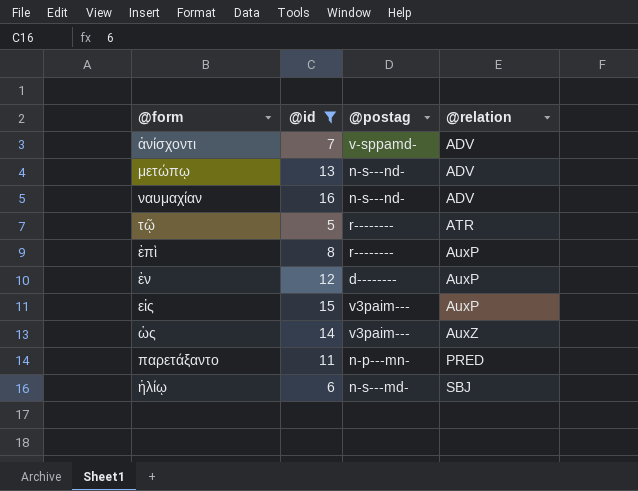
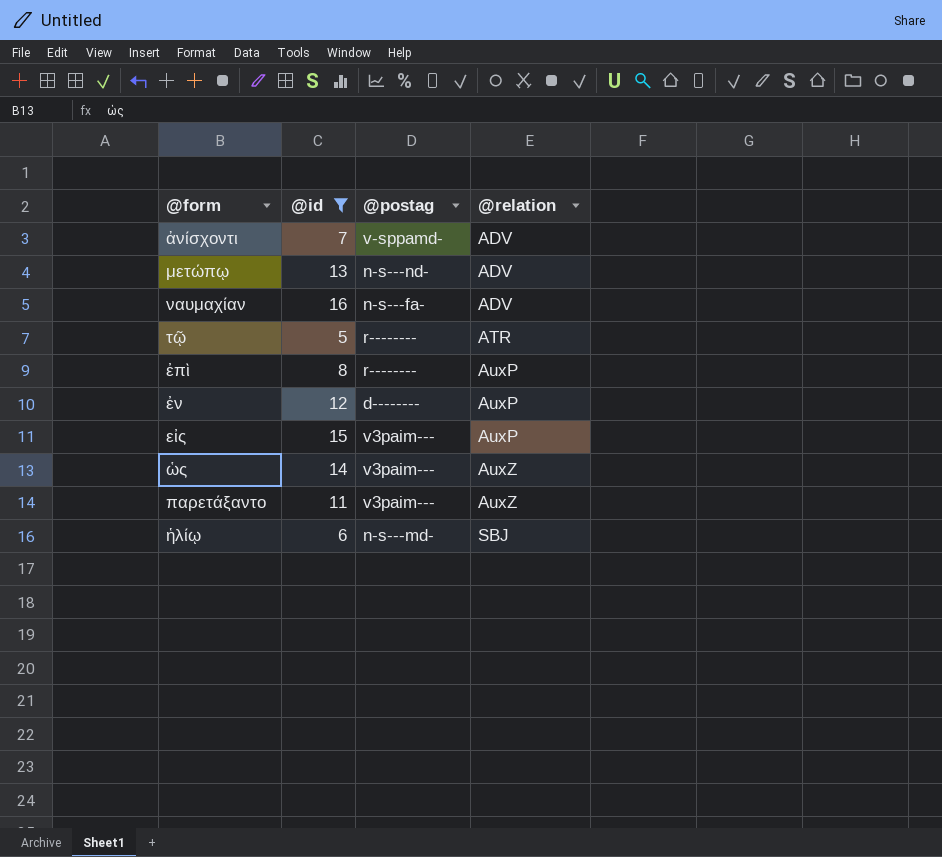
ναυμαχίαν | @postag: n-s---nd- -> n-s---fa-
παρετάξαντο | @postag: n-p---mn- -> v3paim---
παρετάξαντο | @relation: PRED -> AuxZ

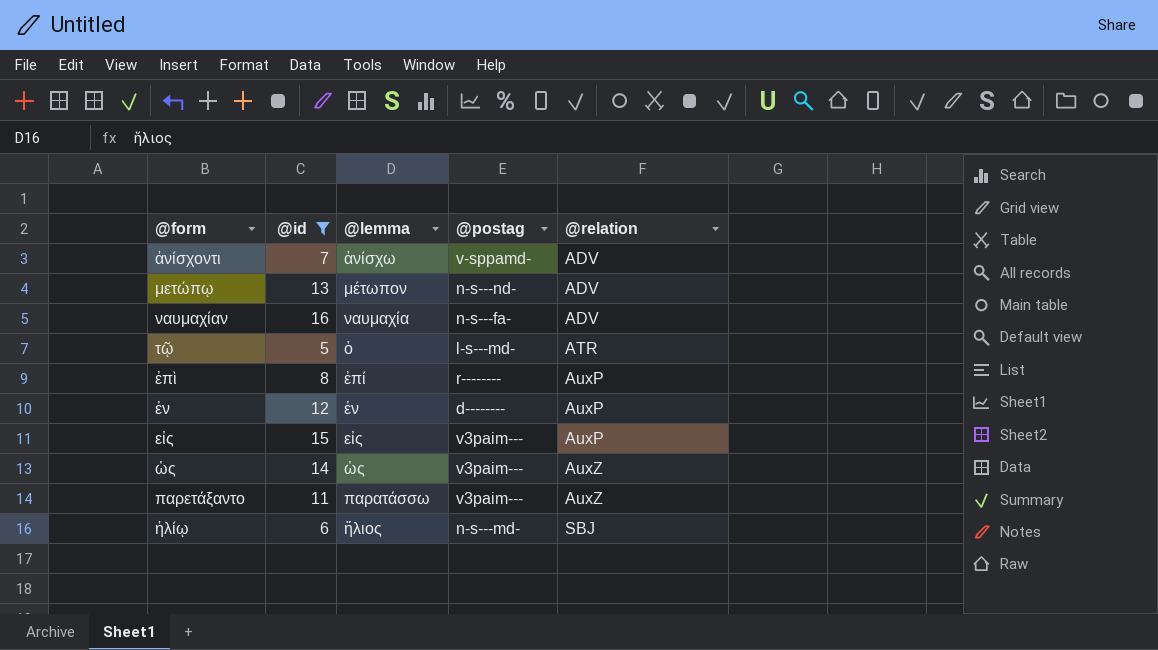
column @lemma | position: none -> 3
τῷ | @postag: r-------- -> l-s---md-

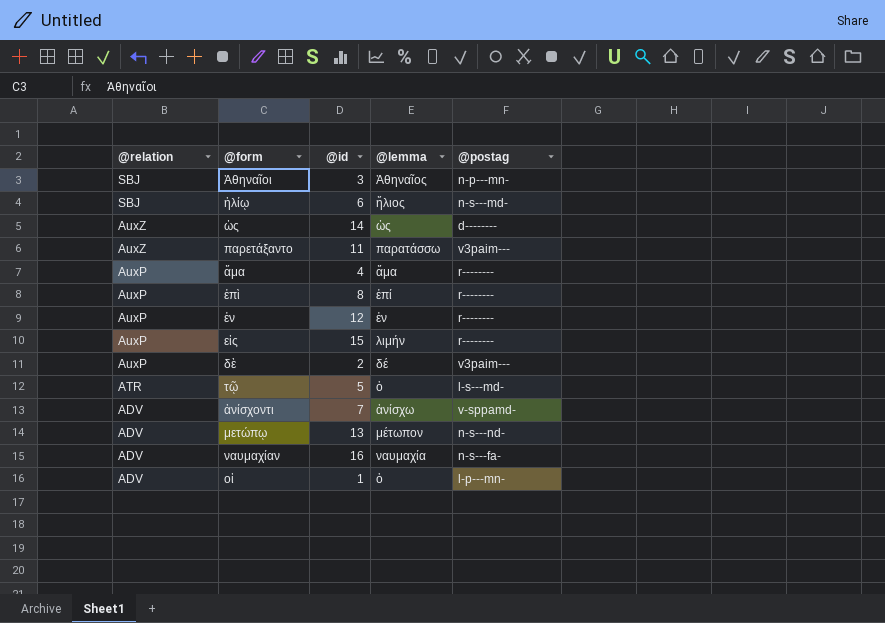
filter: @id >= 5 -> none
row order: @relation ascending -> @relation descending
column @relation | position: 5 -> 1
ὡς | @postag: v3paim--- -> d--------
ἐν | @postag: d-------- -> r--------
εἰς | @lemma: εἰς -> λιμήν
εἰς | @postag: v3paim--- -> r--------

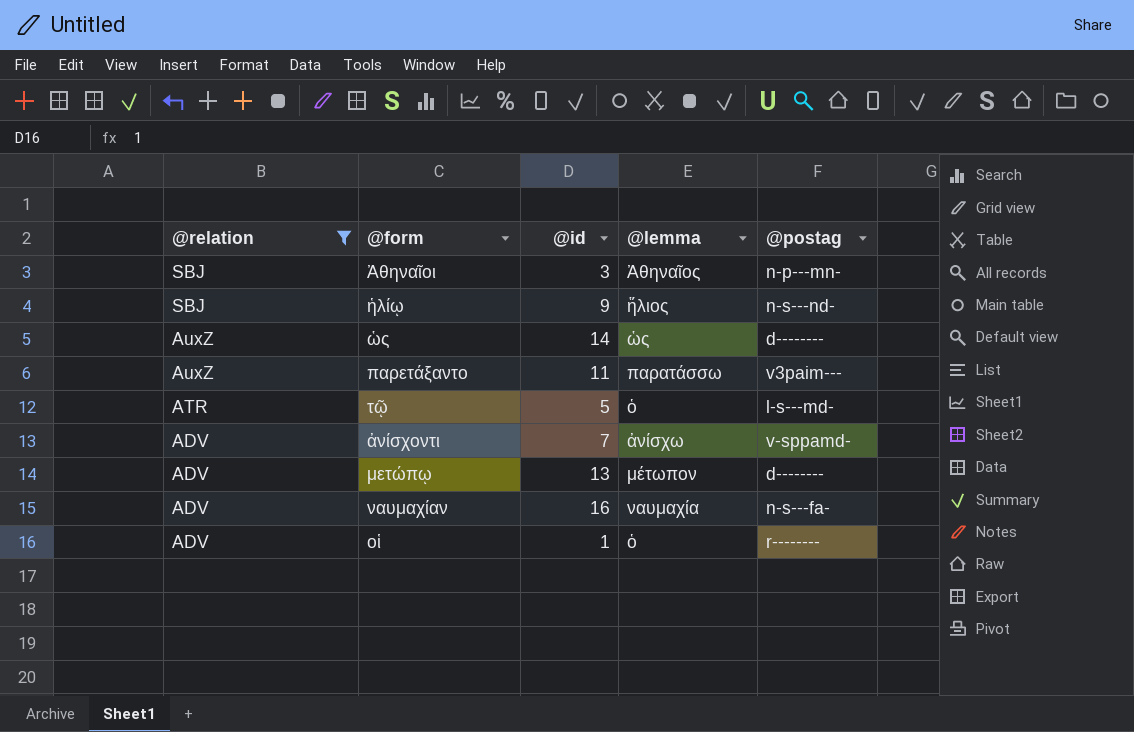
filter: none -> @relation != AuxP
ἡλίῳ | @id: 6 -> 9
ἡλίῳ | @postag: n-s---md- -> n-s---nd-
μετώπῳ | @postag: n-s---nd- -> d--------
οἱ | @postag: l-p---mn- -> r--------

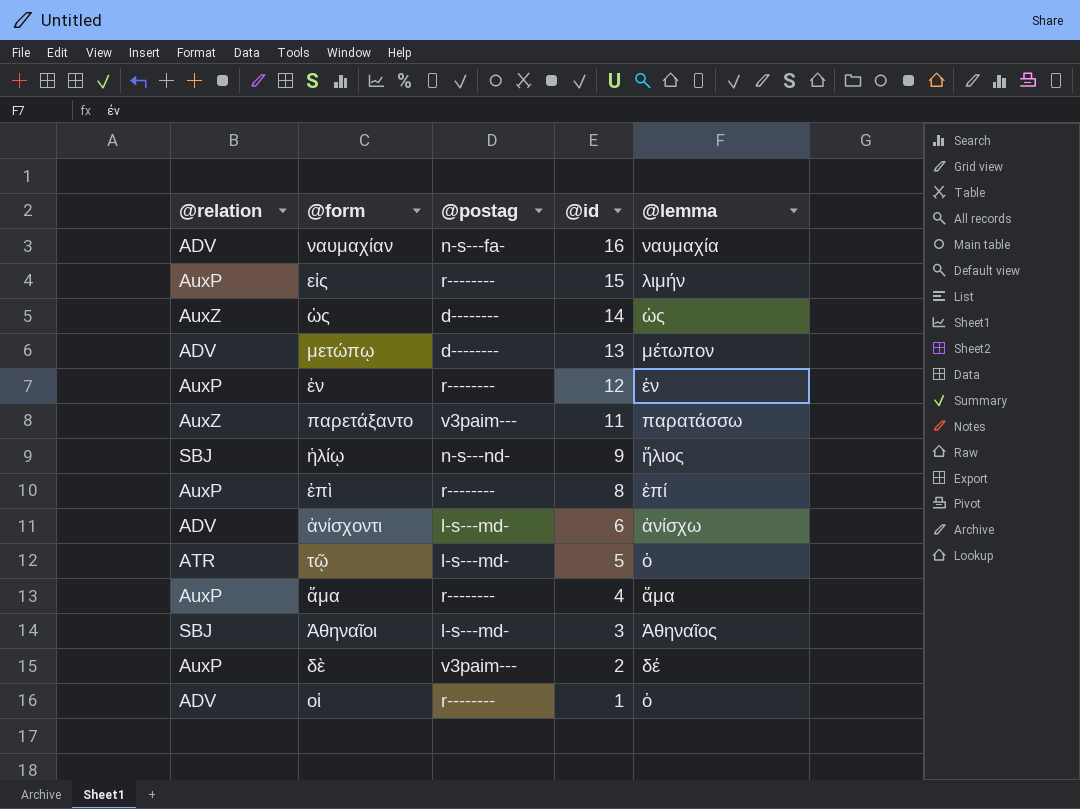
filter: @relation != AuxP -> none
row order: @relation descending -> @id descending
column @postag | position: 5 -> 3
ἀνίσχοντι | @postag: v-sppamd- -> l-s---md-
ἀνίσχοντι | @id: 7 -> 6
Ἀθηναῖοι | @postag: n-p---mn- -> l-s---md-

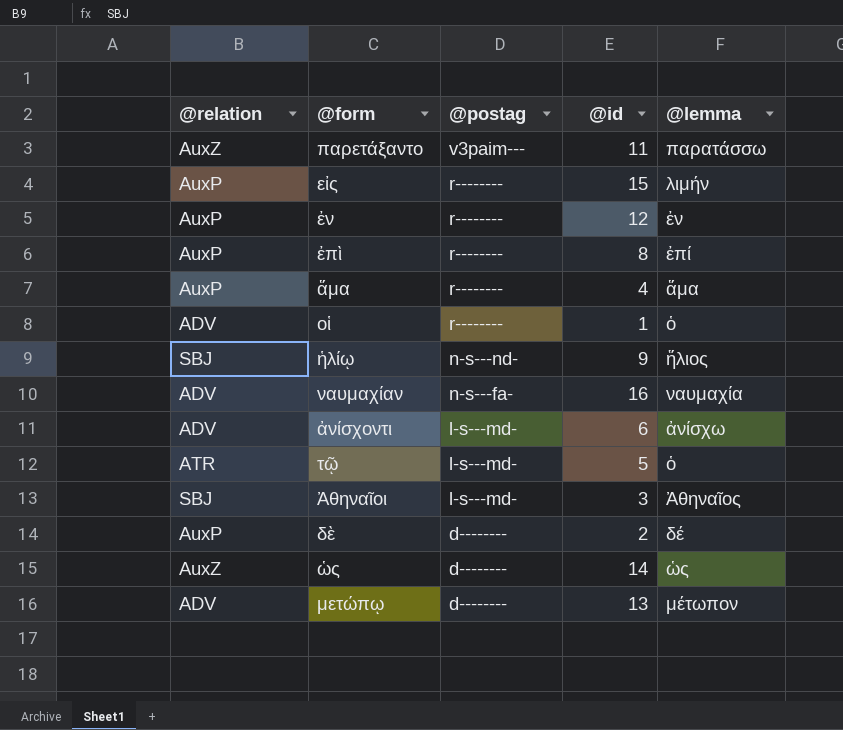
row order: @id descending -> @postag descending
δὲ | @postag: v3paim--- -> d--------

